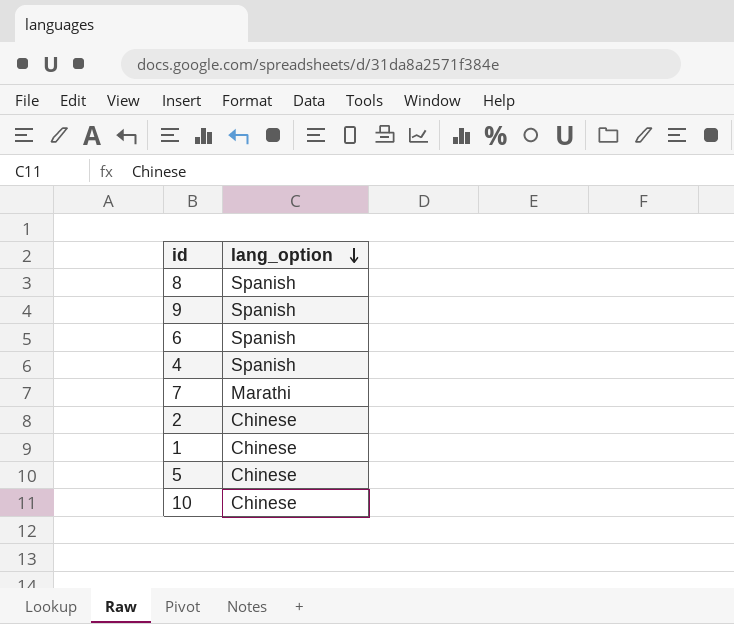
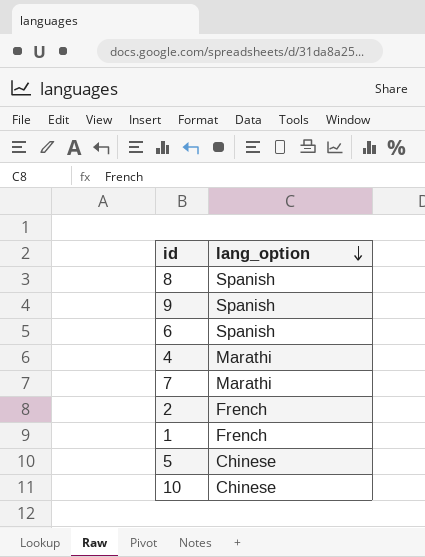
4 | lang_option: Spanish -> Marathi
2 | lang_option: Chinese -> French
1 | lang_option: Chinese -> French

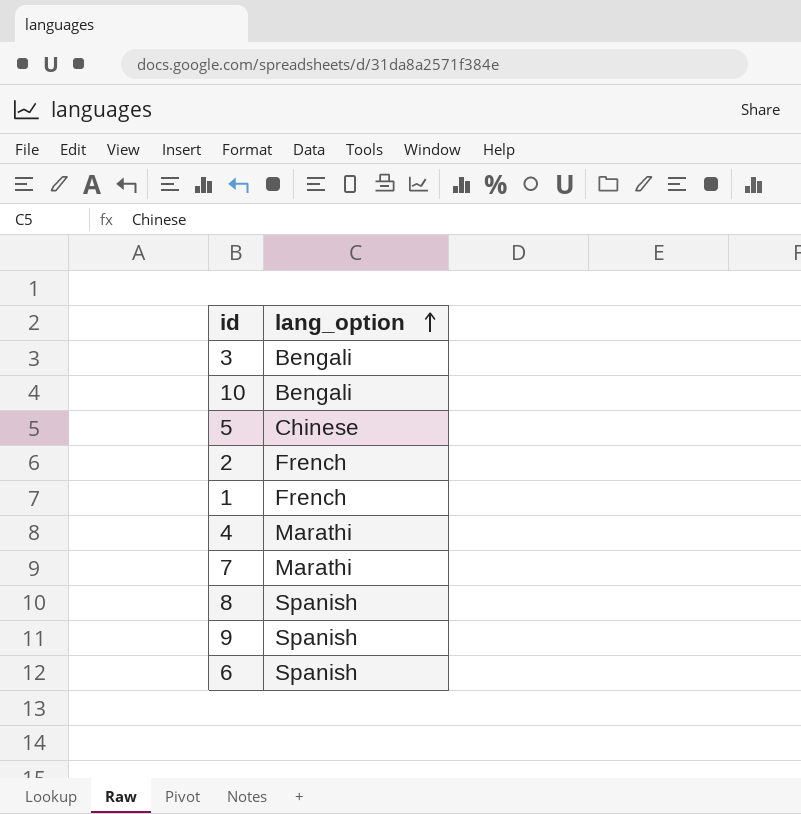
row order: lang_option descending -> lang_option ascending
row 3: none -> Bengali
10 | lang_option: Chinese -> Bengali

